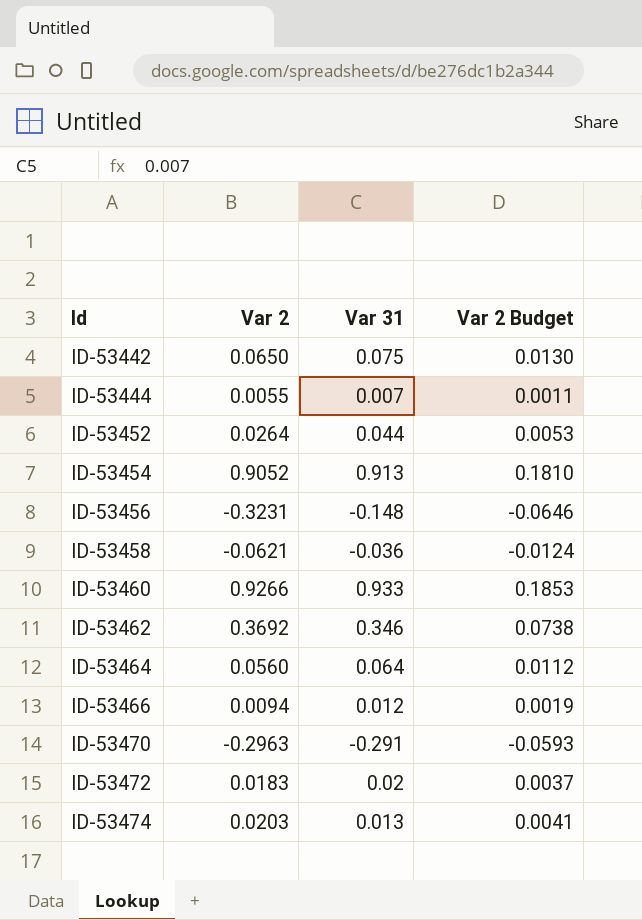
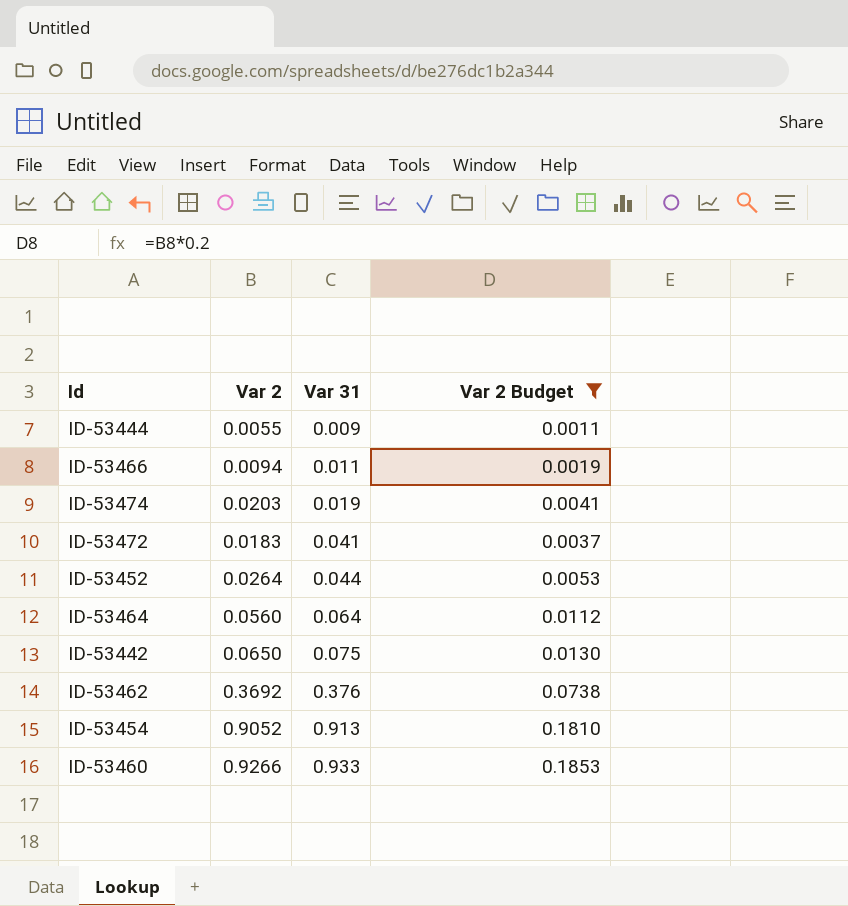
filter: none -> Var 2 Budget >= 0.0011
row order: Id ascending -> Var 31 ascending
ID-53444 | Var 31: 0.007 -> 0.009
ID-53466 | Var 31: 0.012 -> 0.011
ID-53474 | Var 31: 0.013 -> 0.019
ID-53472 | Var 31: 0.02 -> 0.041
ID-53462 | Var 31: 0.346 -> 0.376

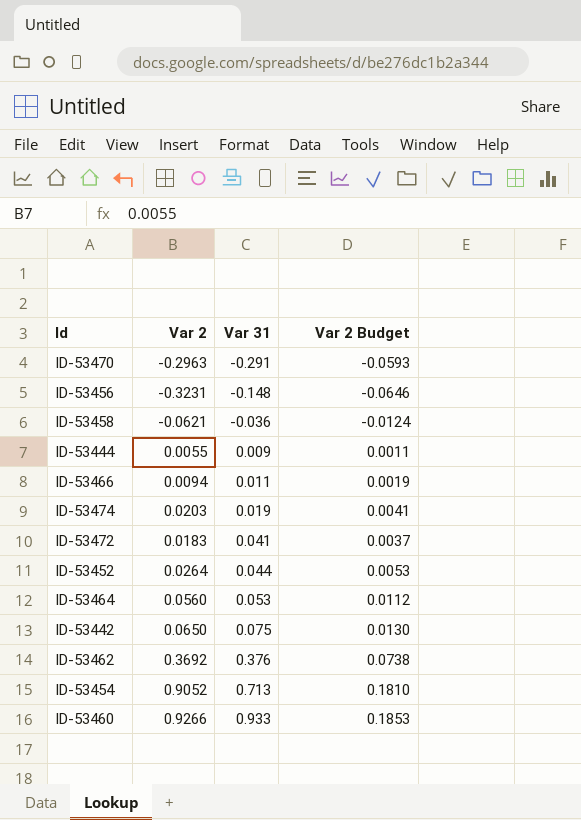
filter: Var 2 Budget >= 0.0011 -> none
ID-53464 | Var 31: 0.064 -> 0.053
ID-53454 | Var 31: 0.913 -> 0.713

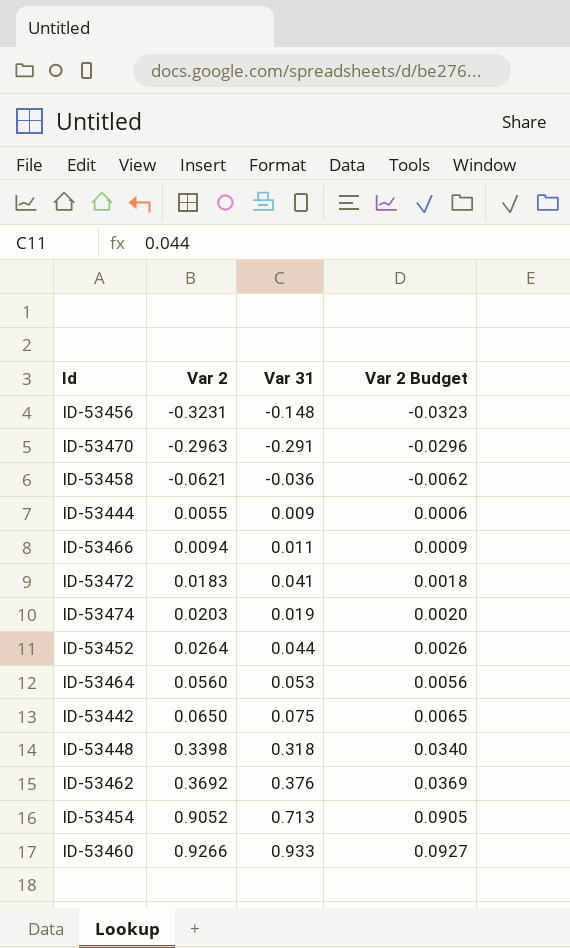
row order: Var 31 ascending -> Var 2 ascending
column Var 2 Budget | formula: [Var 2] * 0.2 -> [Var 2] * 0.1
row ID-53448: none -> 0.3398 | 0.318 | 0.0340

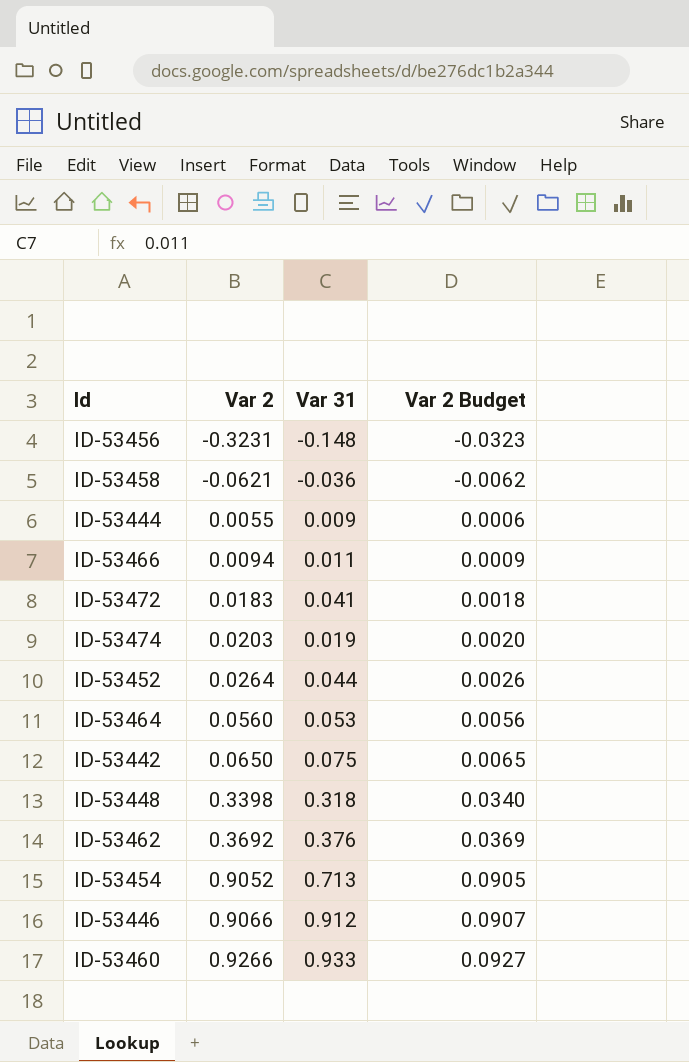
row ID-53470: -0.2963 | -0.291 | -0.0296 -> none
row ID-53446: none -> 0.9066 | 0.912 | 0.0907

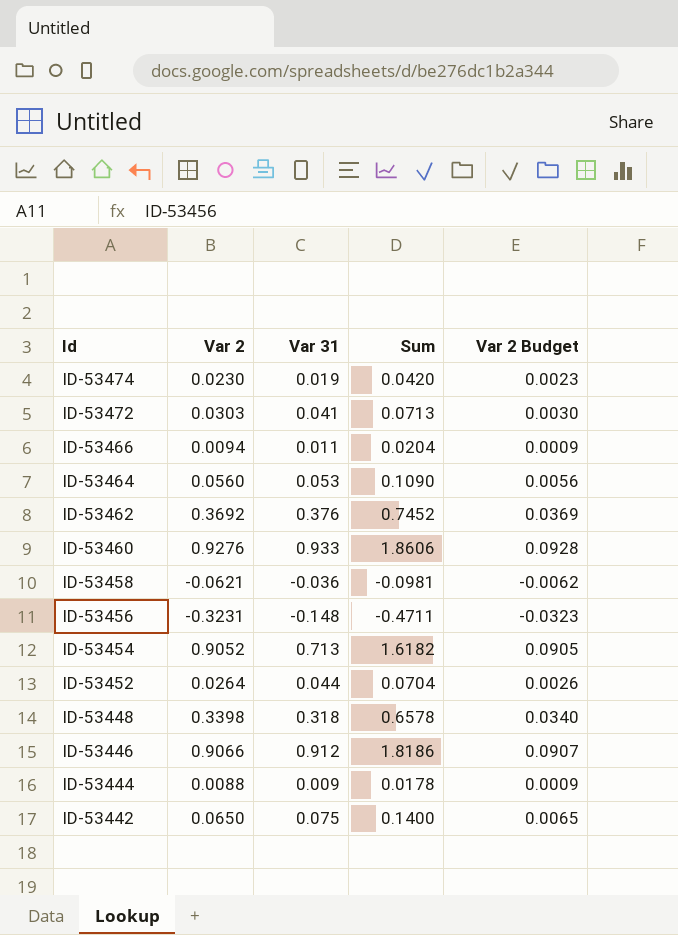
row order: Var 2 ascending -> Id descending
column Sum | formula: none -> [Var 2] + [Var 31]
ID-53474 | Var 2: 0.0203 -> 0.0230
ID-53474 | Var 2 Budget: 0.0020 -> 0.0023
ID-53472 | Var 2: 0.0183 -> 0.0303
ID-53472 | Var 2 Budget: 0.0018 -> 0.0030
ID-53460 | Var 2: 0.9266 -> 0.9276
ID-53460 | Var 2 Budget: 0.0927 -> 0.0928
ID-53444 | Var 2: 0.0055 -> 0.0088
ID-53444 | Var 2 Budget: 0.0006 -> 0.0009

